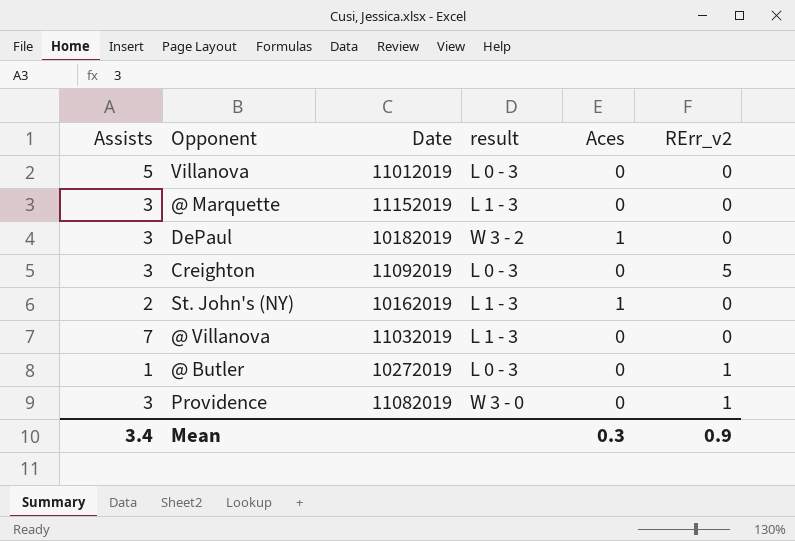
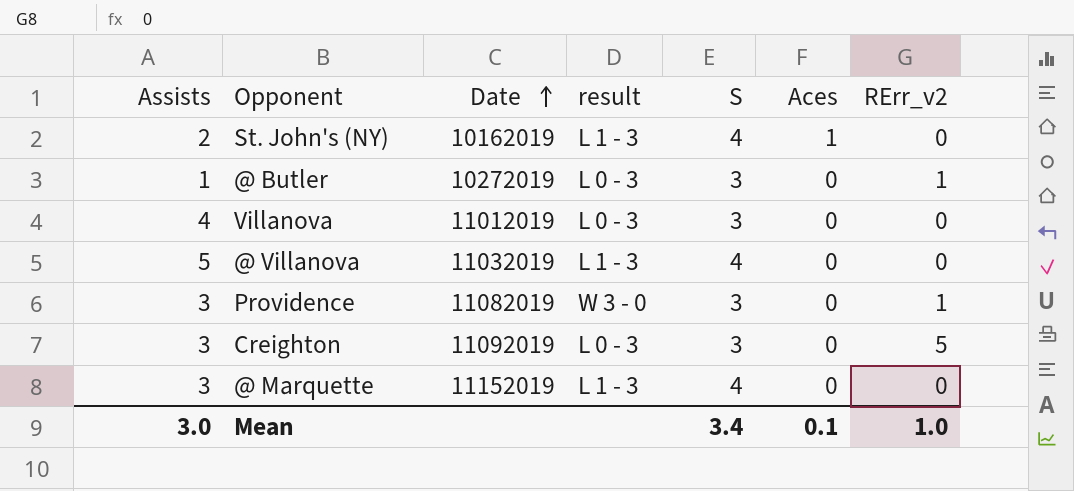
row order: none -> Date ascending
column S | position: none -> 5
row DePaul: 3 | 10182019 | W 3 - 2 | 1 | 0 -> none
Villanova | Assists: 5 -> 4
@ Villanova | Assists: 7 -> 5
Mean | Assists: 3.4 -> 3.0
Mean | Aces: 0.3 -> 0.1
Mean | RErr_v2: 0.9 -> 1.0

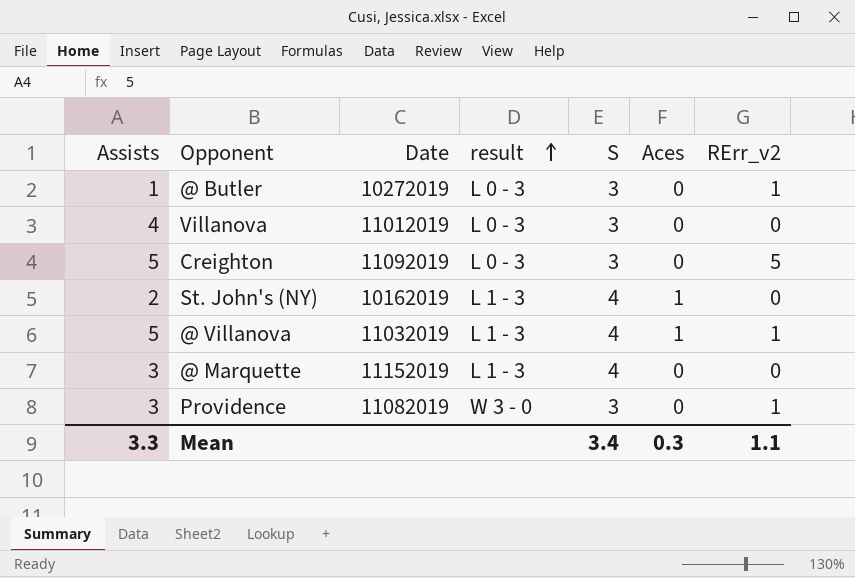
row order: Date ascending -> result ascending
Creighton | Assists: 3 -> 5
@ Villanova | Aces: 0 -> 1
@ Villanova | RErr_v2: 0 -> 1
Mean | Assists: 3.0 -> 3.3
Mean | Aces: 0.1 -> 0.3
Mean | RErr_v2: 1.0 -> 1.1

